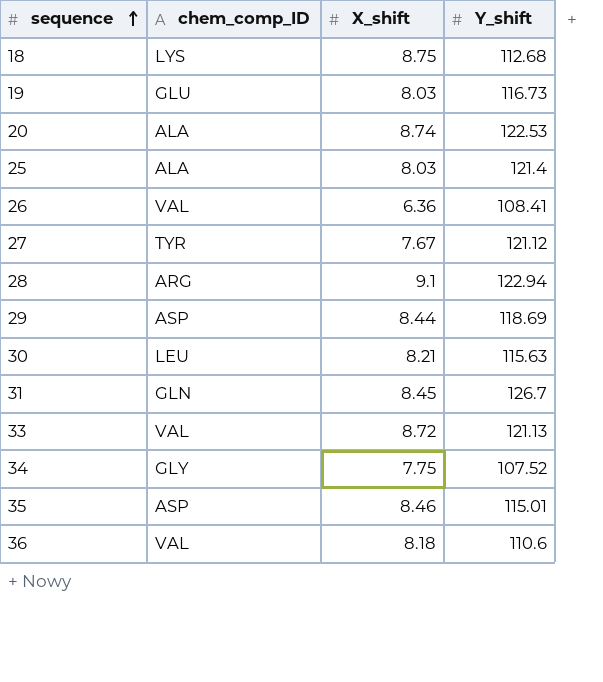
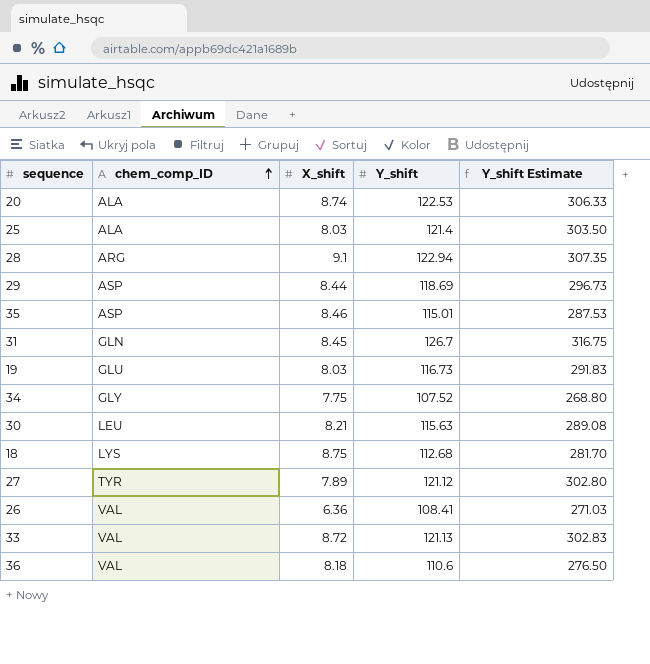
row order: sequence ascending -> chem_comp_ID ascending
column Y_shift Estimate | formula: none -> [Y_shift] * 2.5
27 | X_shift: 7.67 -> 7.89

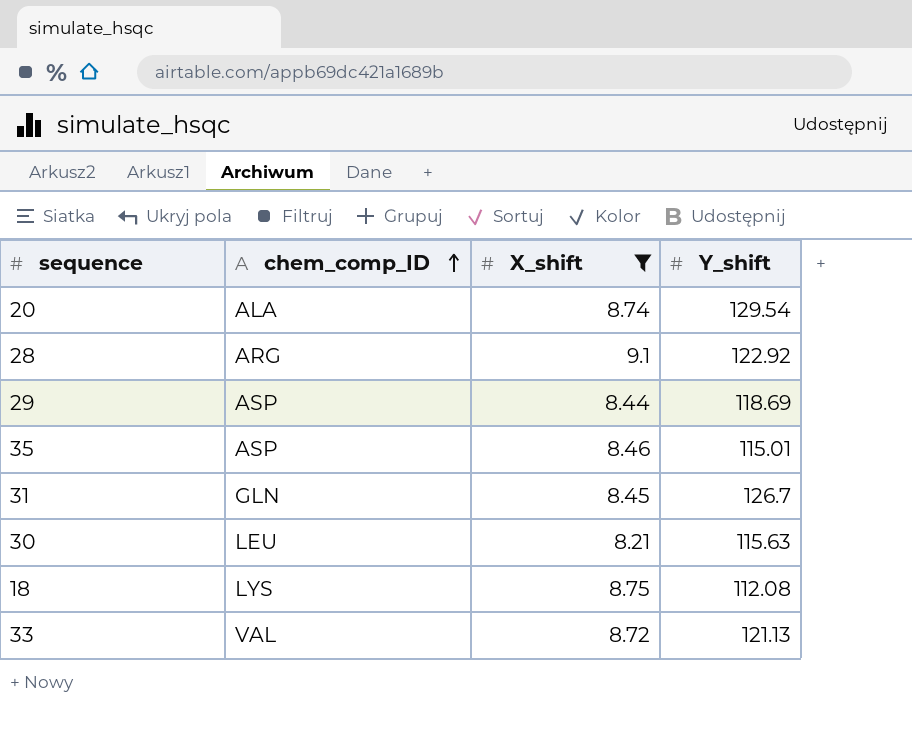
filter: none -> X_shift >= 8.21
column Y_shift Estimate | formula: [Y_shift] * 2.5 -> none
20 | Y_shift: 122.53 -> 129.54
28 | Y_shift: 122.94 -> 122.92
18 | Y_shift: 112.68 -> 112.08

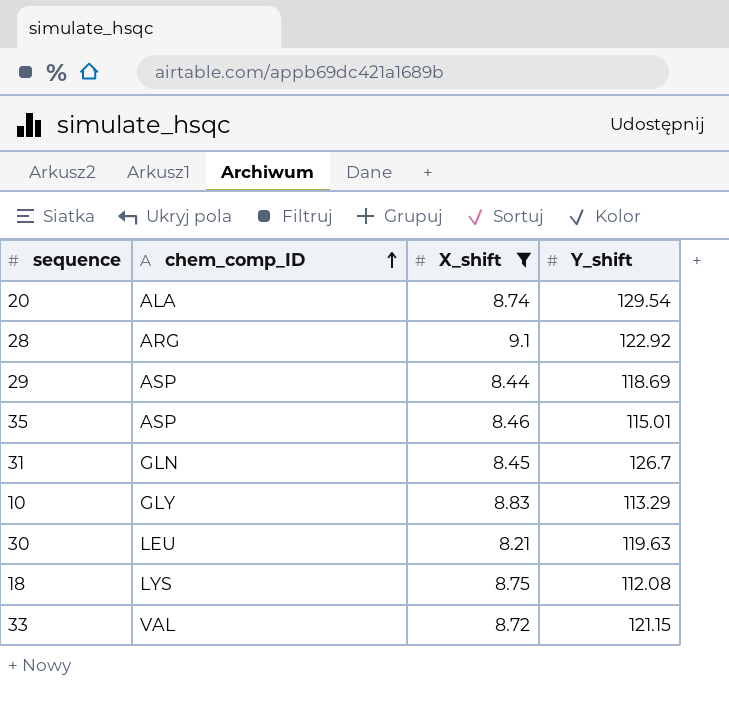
row 10: none -> GLY | 8.83 | 113.29
30 | Y_shift: 115.63 -> 119.63
33 | Y_shift: 121.13 -> 121.15

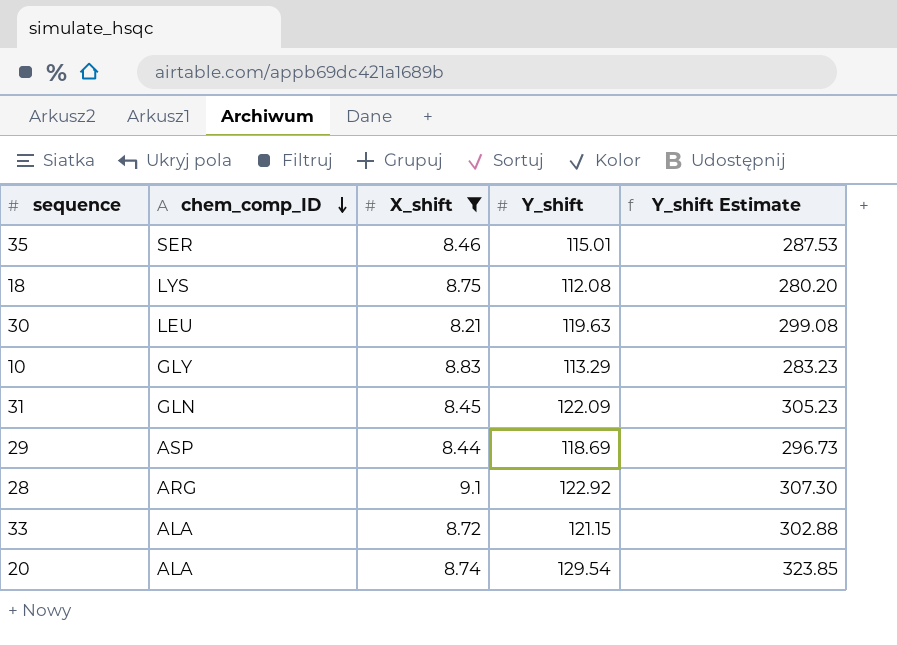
row order: chem_comp_ID ascending -> chem_comp_ID descending
column Y_shift Estimate | formula: none -> [Y_shift] * 2.5
35 | chem_comp_ID: ASP -> SER
31 | Y_shift: 126.7 -> 122.09
33 | chem_comp_ID: VAL -> ALA

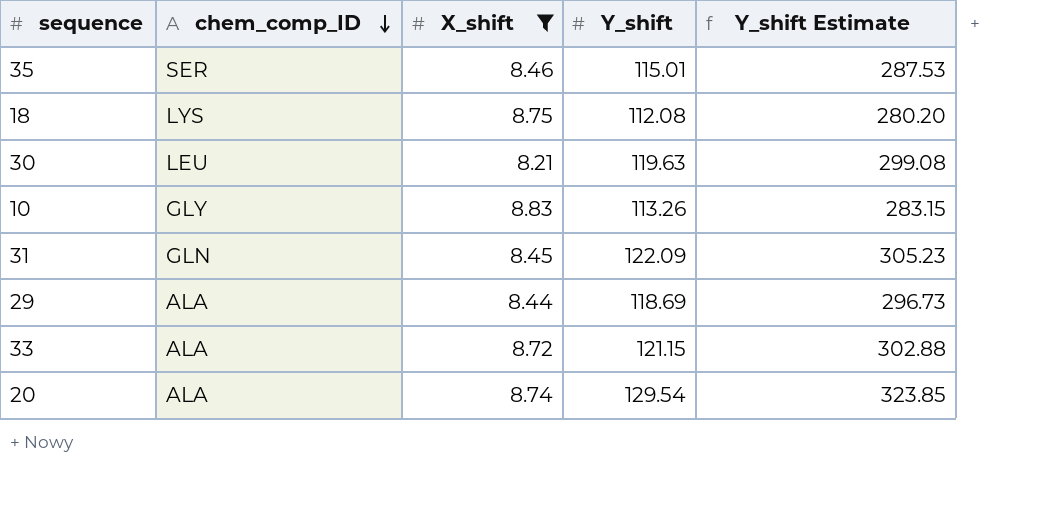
row 28: ARG | 9.1 | 122.92 | 307.30 -> none
10 | Y_shift: 113.29 -> 113.26
10 | Y_shift Estimate: 283.23 -> 283.15
29 | chem_comp_ID: ASP -> ALA

